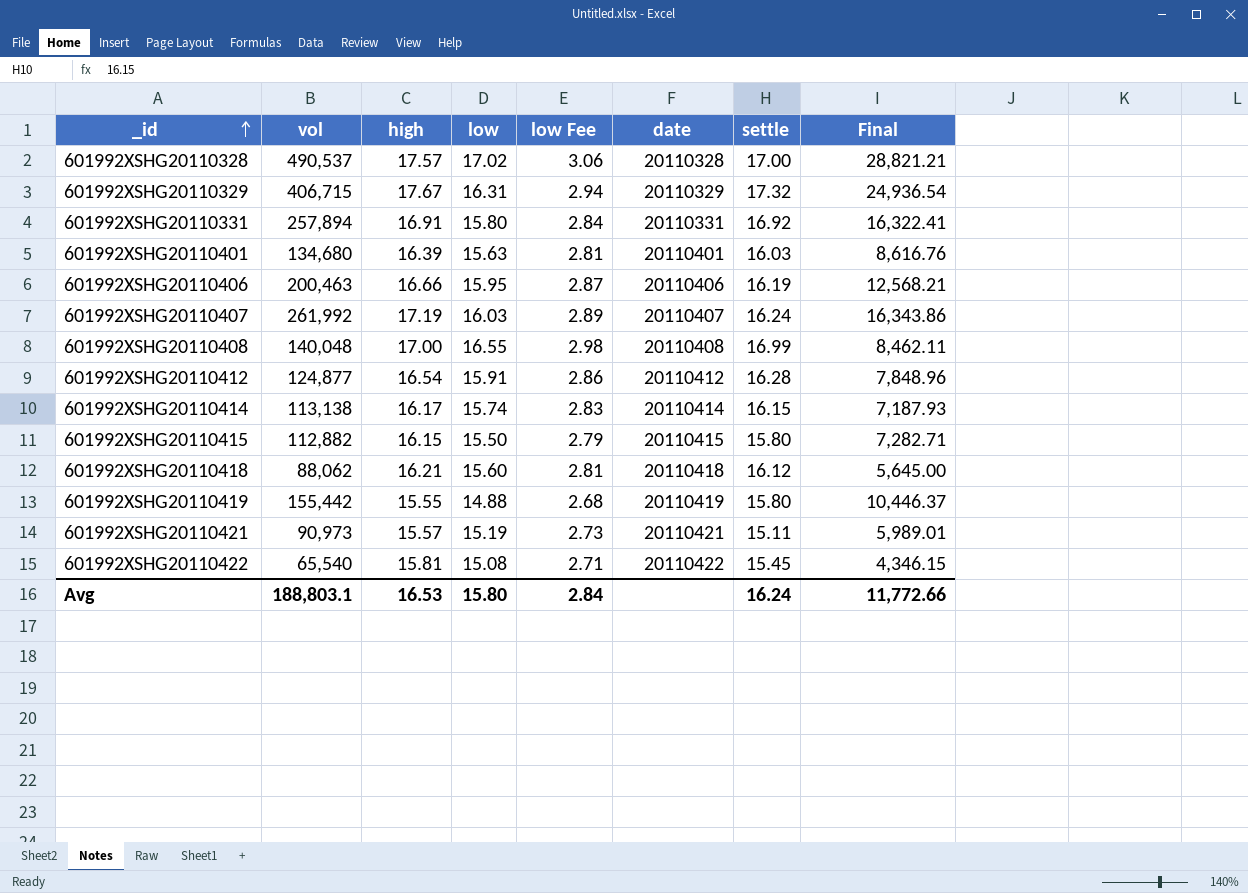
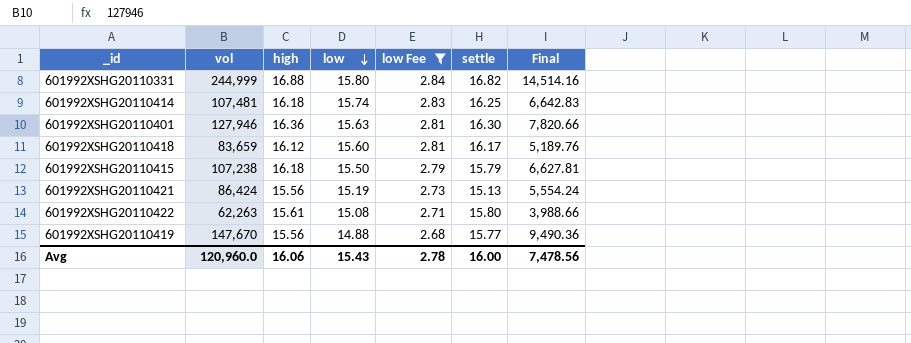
filter: none -> low Fee <= 2.84
row order: _id ascending -> low descending
column date | position: 6 -> none
column Final | formula: [vol] / [low] -> [vol] / [high]
601992XSHG20110331 | vol: 257,894 -> 244,999
601992XSHG20110331 | high: 16.91 -> 16.88
601992XSHG20110331 | settle: 16.92 -> 16.82
601992XSHG20110414 | vol: 113,138 -> 107,481
601992XSHG20110414 | high: 16.17 -> 16.18
601992XSHG20110414 | settle: 16.15 -> 16.25
601992XSHG20110401 | vol: 134,680 -> 127,946
601992XSHG20110401 | high: 16.39 -> 16.36
601992XSHG20110401 | settle: 16.03 -> 16.30
601992XSHG20110418 | vol: 88,062 -> 83,659
601992XSHG20110418 | high: 16.21 -> 16.12
601992XSHG20110418 | settle: 16.12 -> 16.17
601992XSHG20110415 | vol: 112,882 -> 107,238
601992XSHG20110415 | high: 16.15 -> 16.18
601992XSHG20110415 | settle: 15.80 -> 15.79
601992XSHG20110421 | vol: 90,973 -> 86,424
601992XSHG20110421 | high: 15.57 -> 15.56
601992XSHG20110421 | settle: 15.11 -> 15.13
601992XSHG20110422 | vol: 65,540 -> 62,263
601992XSHG20110422 | high: 15.81 -> 15.61
601992XSHG20110422 | settle: 15.45 -> 15.80
601992XSHG20110419 | vol: 155,442 -> 147,670
601992XSHG20110419 | high: 15.55 -> 15.56
601992XSHG20110419 | settle: 15.80 -> 15.77
Avg | vol: 188,803.1 -> 120,960.0
Avg | high: 16.53 -> 16.06
Avg | low: 15.80 -> 15.43
Avg | low Fee: 2.84 -> 2.78
Avg | settle: 16.24 -> 16.00
Avg | Final: 11,772.66 -> 7,478.56

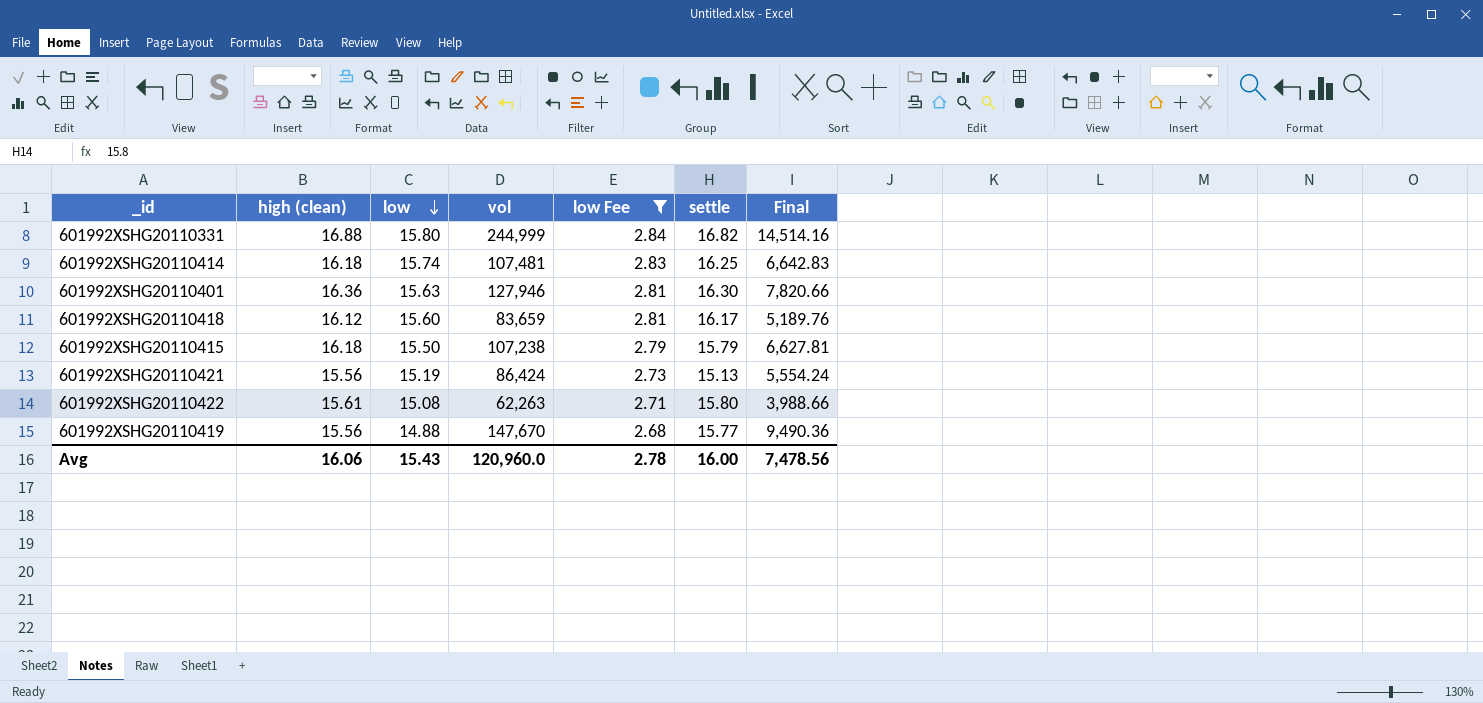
column name: high -> high (clean)
column vol | position: 2 -> 4

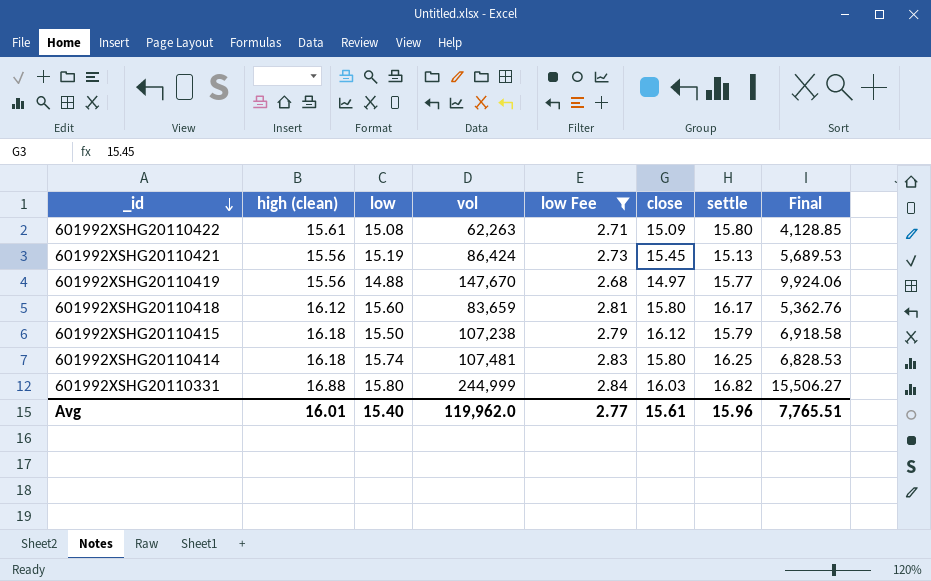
row order: low descending -> _id descending
column close | position: none -> 6
column Final | formula: [vol] / [high (clean)] -> [vol] / [low]
row 601992XSHG20110401: 16.36 | 15.63 | 127,946 | 2.81 | 16.30 | 7,820.66 -> none
Avg | high (clean): 16.06 -> 16.01
Avg | low: 15.43 -> 15.40
Avg | vol: 120,960.0 -> 119,962.0
Avg | low Fee: 2.78 -> 2.77
Avg | settle: 16.00 -> 15.96
Avg | Final: 7,478.56 -> 7,765.51

